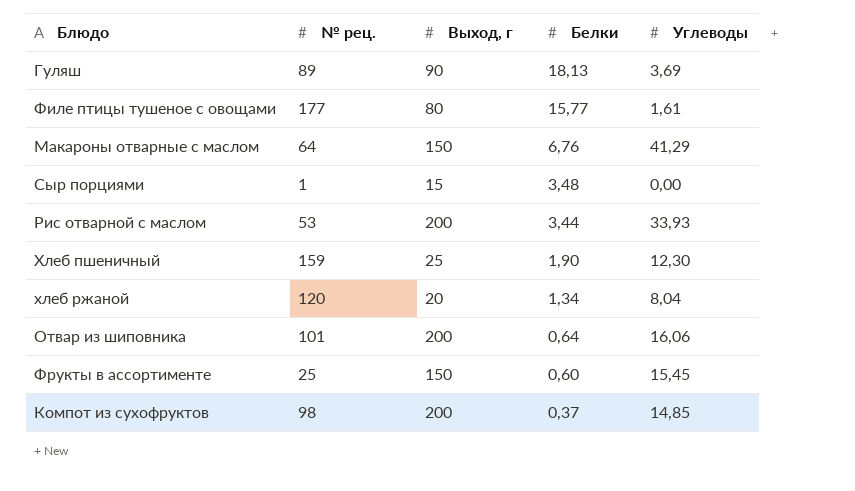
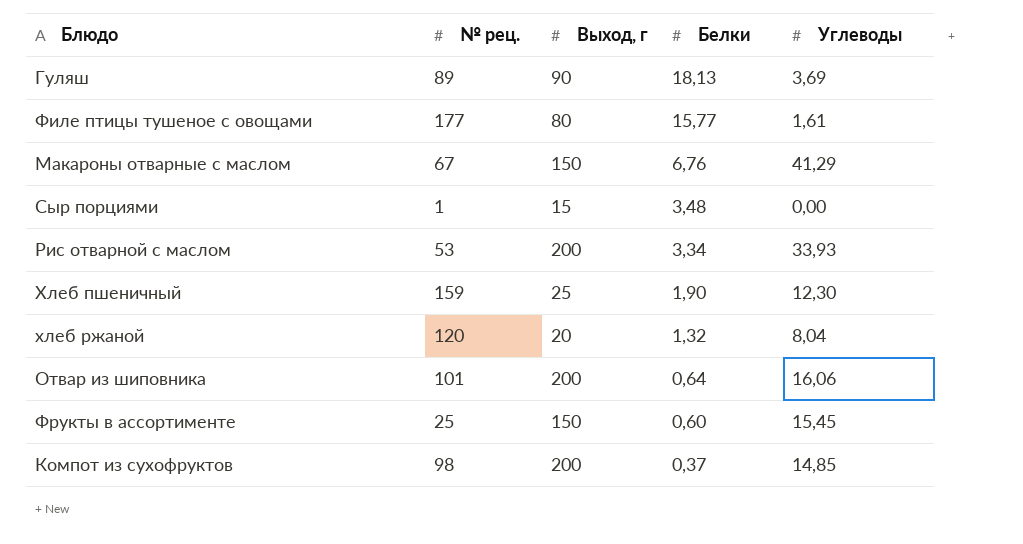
Макароны отварные с маслом | № рец.: 64 -> 67
Рис отварной с маслом | Белки: 3,44 -> 3,34
хлеб ржаной | Белки: 1,34 -> 1,32

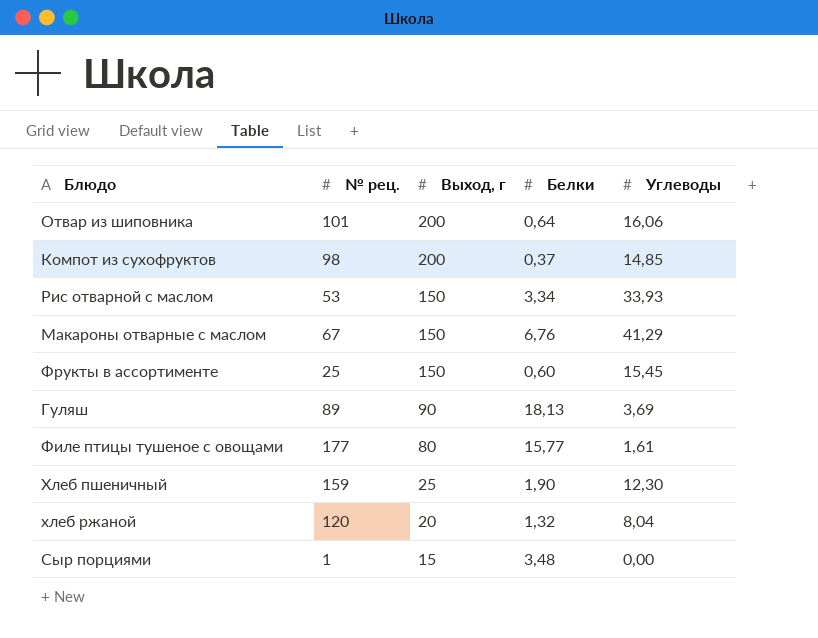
row order: Белки descending -> Выход, г descending
Рис отварной с маслом | Выход, г: 200 -> 150

